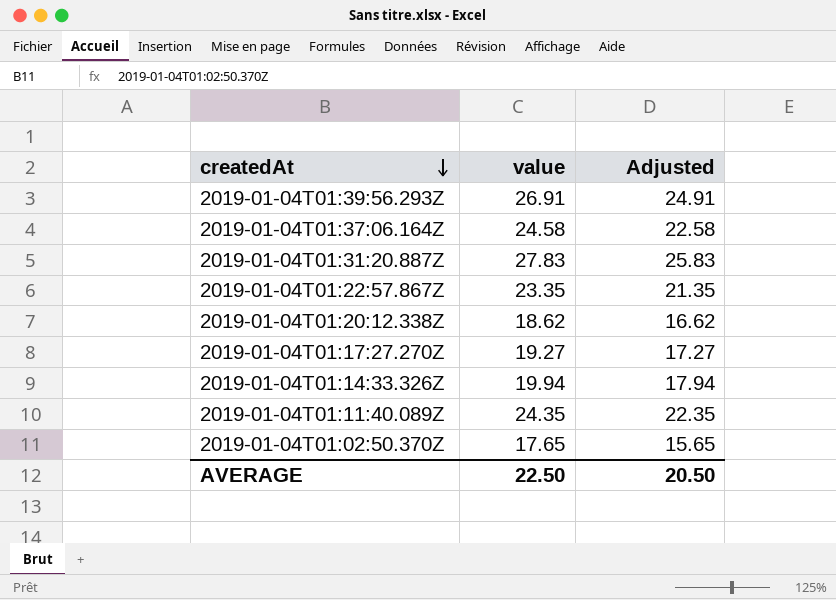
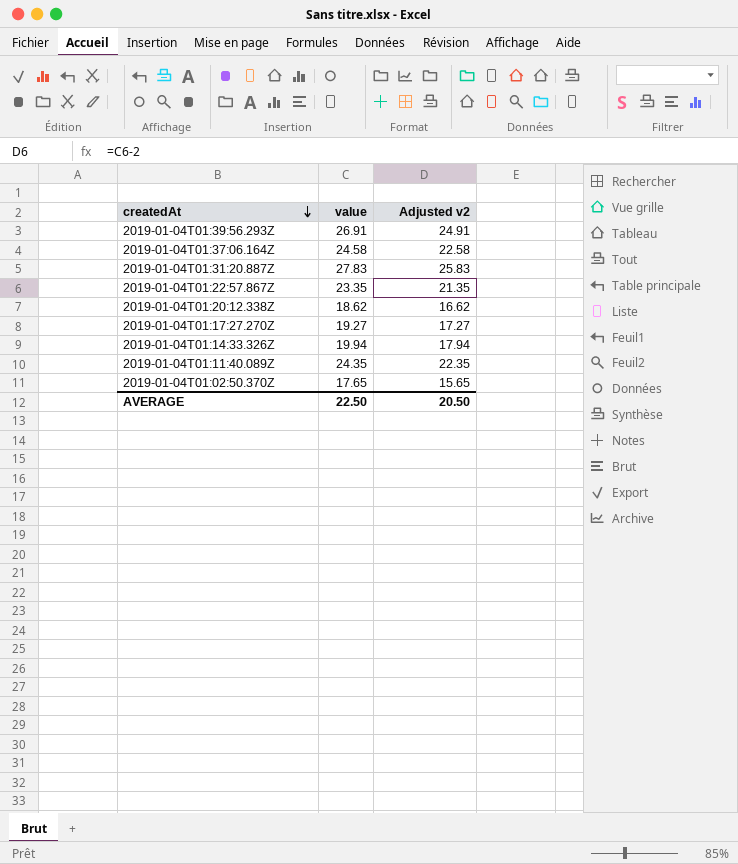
column name: Adjusted -> Adjusted v2

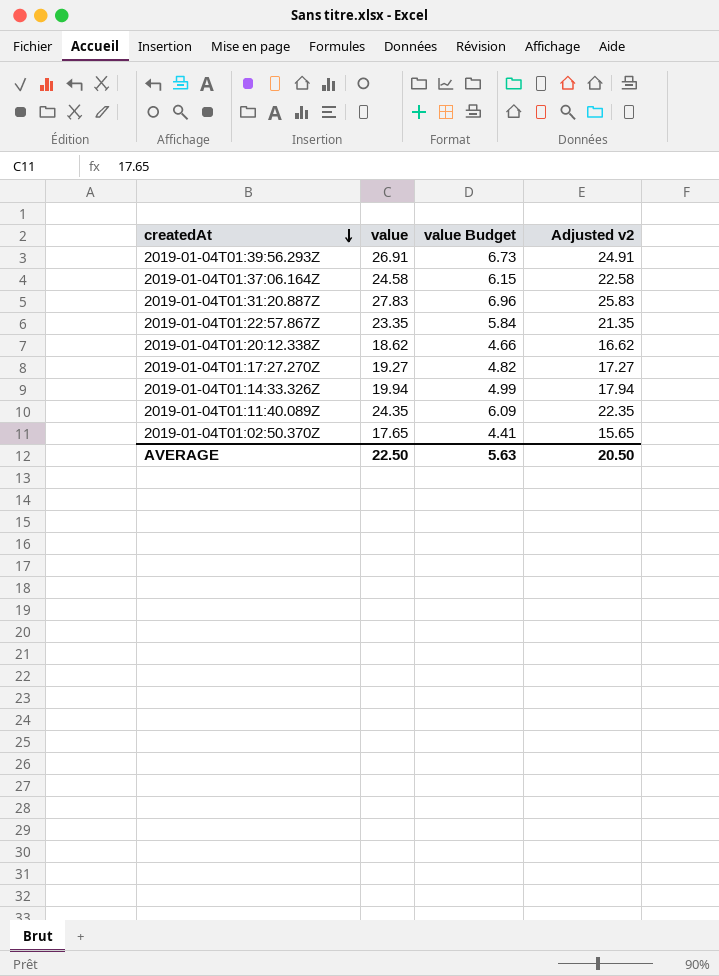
column value Budget | formula: none -> [value] * 0.25

